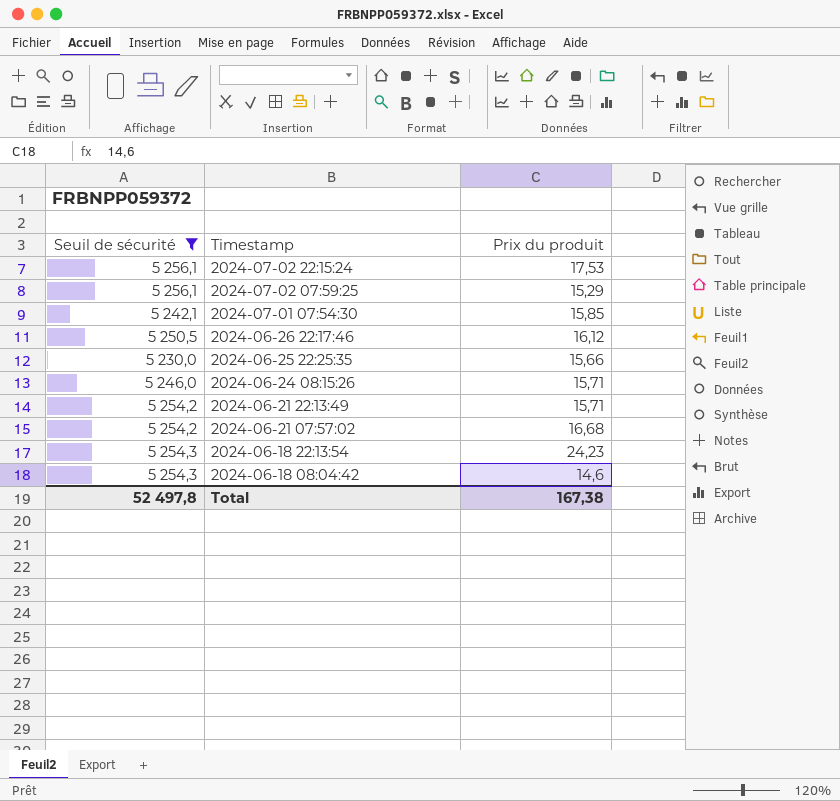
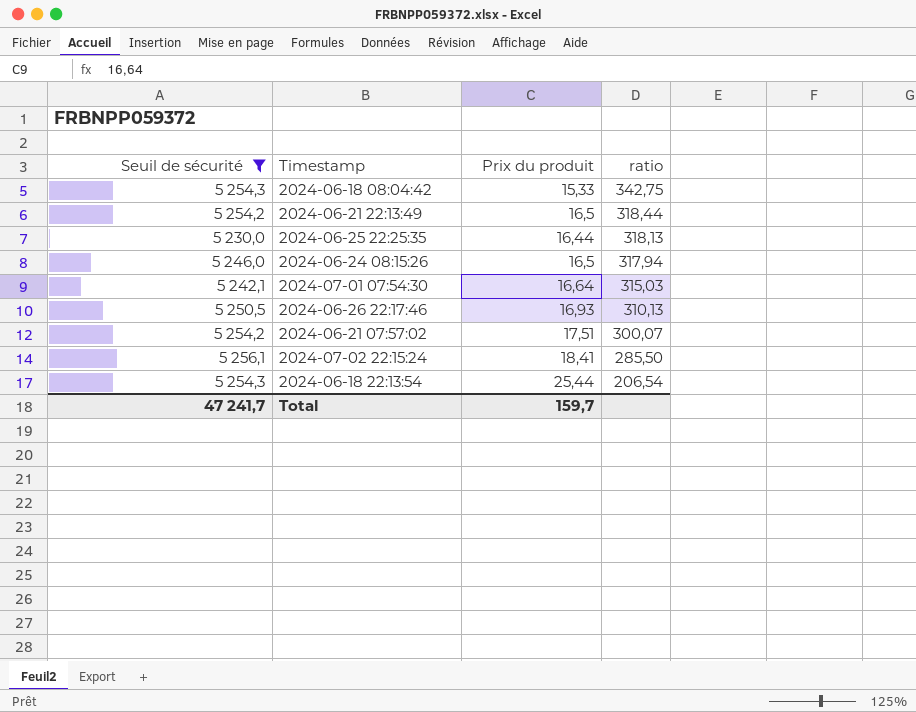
row order: Timestamp descending -> ratio descending
column ratio | formula: none -> [Seuil de sécurité] / [Prix du produit]
row 2024-07-02 07:59:25: 5 256,1 | 15,29 -> none
2024-06-18 08:04:42 | Prix du produit: 14,6 -> 15,33
2024-06-21 22:13:49 | Prix du produit: 15,71 -> 16,5
2024-06-25 22:25:35 | Prix du produit: 15,66 -> 16,44
2024-06-24 08:15:26 | Prix du produit: 15,71 -> 16,5
2024-07-01 07:54:30 | Prix du produit: 15,85 -> 16,64
2024-06-26 22:17:46 | Prix du produit: 16,12 -> 16,93
2024-06-21 07:57:02 | Prix du produit: 16,68 -> 17,51
2024-07-02 22:15:24 | Prix du produit: 17,53 -> 18,41
2024-06-18 22:13:54 | Prix du produit: 24,23 -> 25,44
Total | Seuil de sécurité: 52 497,8 -> 47 241,7
Total | Prix du produit: 167,38 -> 159,7

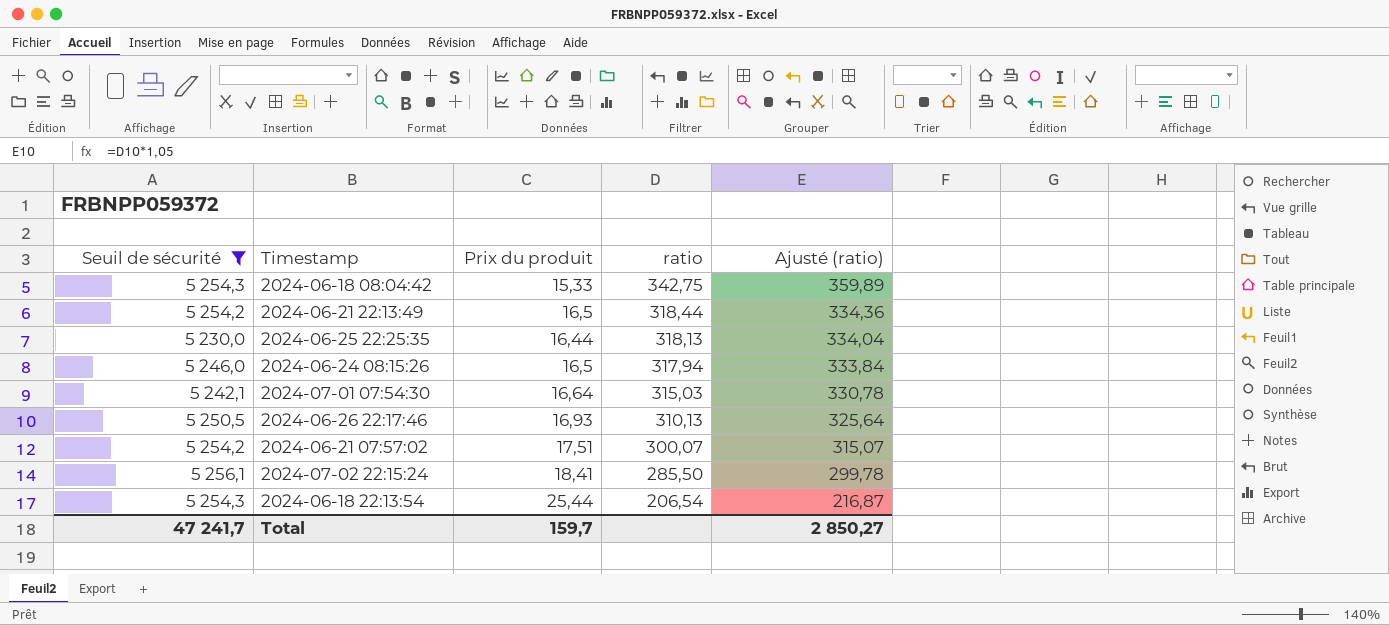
column Ajusté (ratio) | formula: none -> [ratio] * 1,05

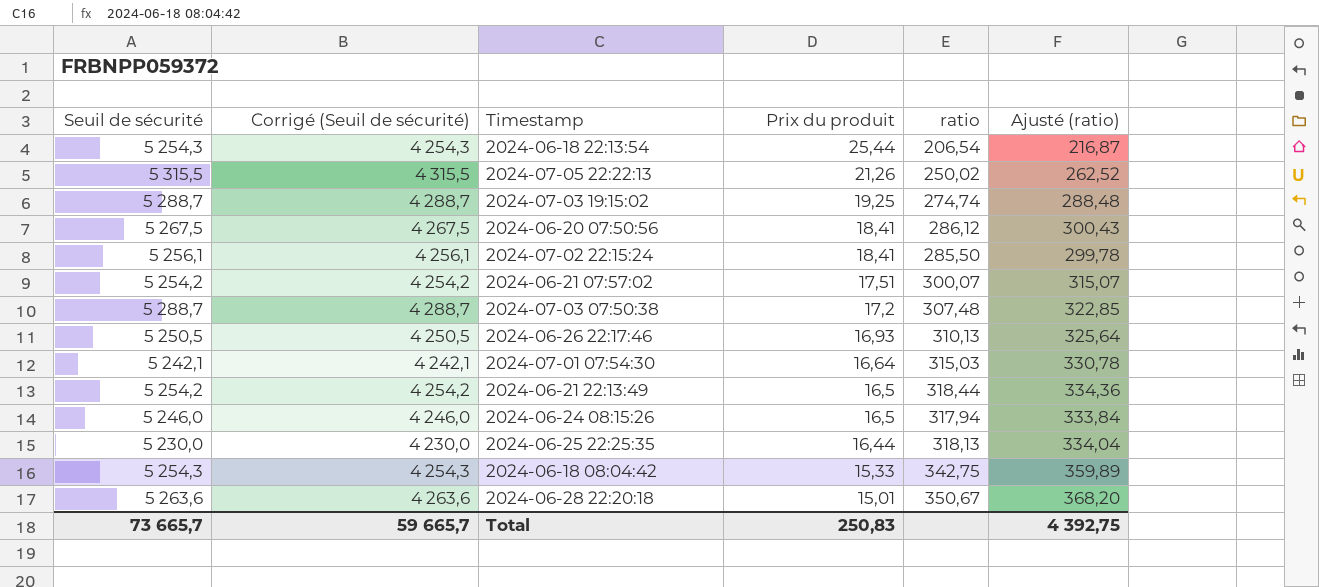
filter: Seuil de sécurité <= 5 256,1 -> none
row order: ratio descending -> Prix du produit descending
column Corrigé (Seuil de sécurité) | formula: none -> [Seuil de sécurité] - 1000
Total | Seuil de sécurité: 47 241,7 -> 73 665,7
Total | Prix du produit: 159,7 -> 250,83
Total | Ajusté (ratio): 2 850,27 -> 4 392,75

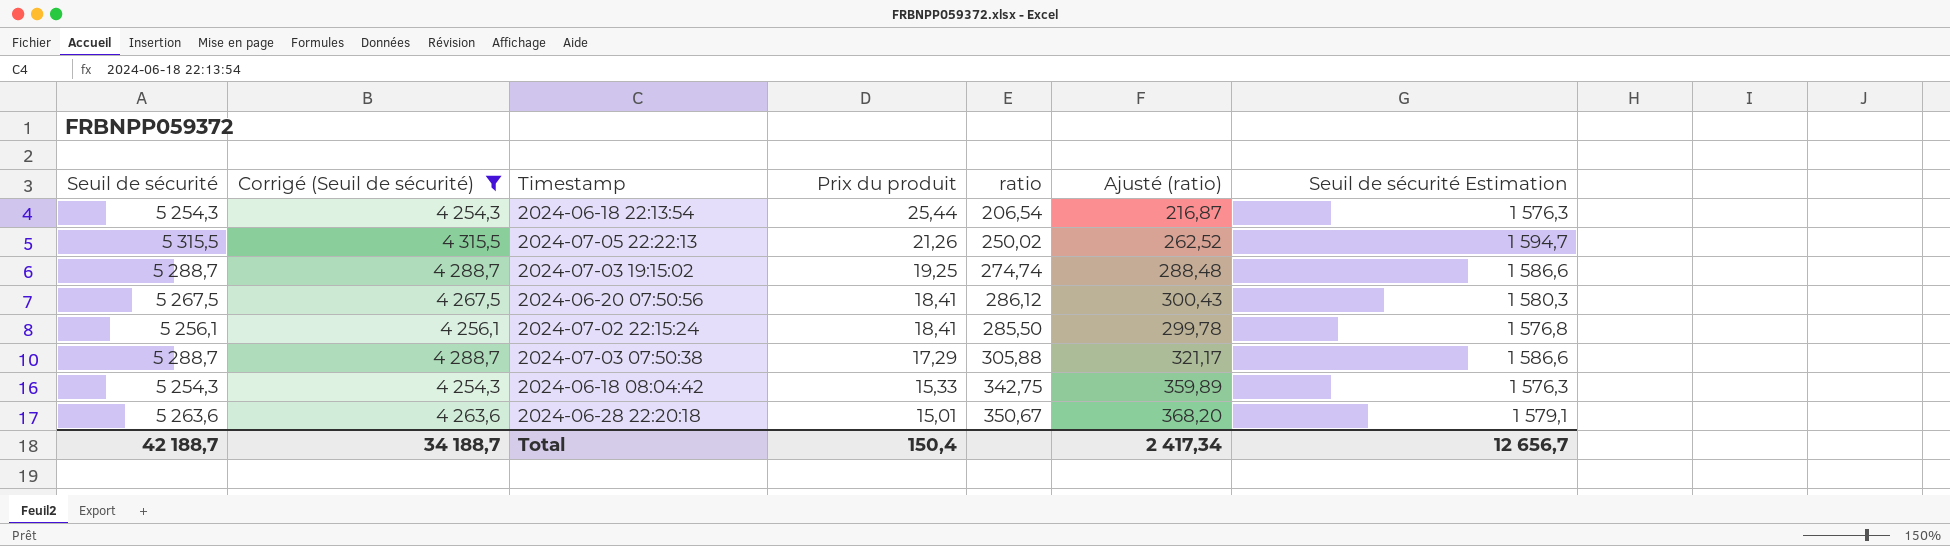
filter: none -> Corrigé (Seuil de sécurité) >= 4 254,3
column Seuil de sécurité Estimation | formula: none -> [Seuil de sécurité] * 0,3
2024-07-03 07:50:38 | Prix du produit: 17,2 -> 17,29
2024-07-03 07:50:38 | ratio: 307,48 -> 305,88
2024-07-03 07:50:38 | Ajusté (ratio): 322,85 -> 321,17
Total | Seuil de sécurité: 73 665,7 -> 42 188,7
Total | Corrigé (Seuil de sécurité): 59 665,7 -> 34 188,7
Total | Prix du produit: 250,83 -> 150,4
Total | Ajusté (ratio): 4 392,75 -> 2 417,34

